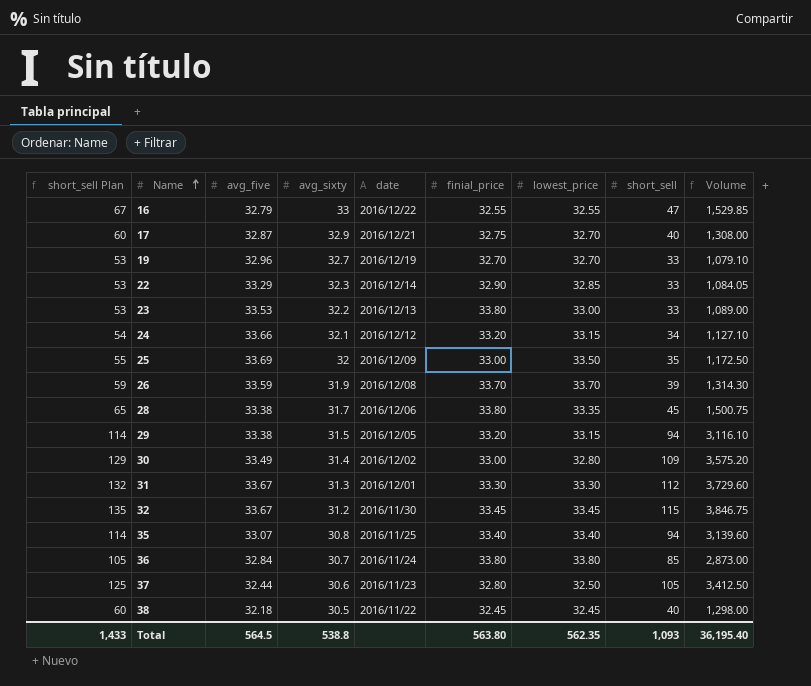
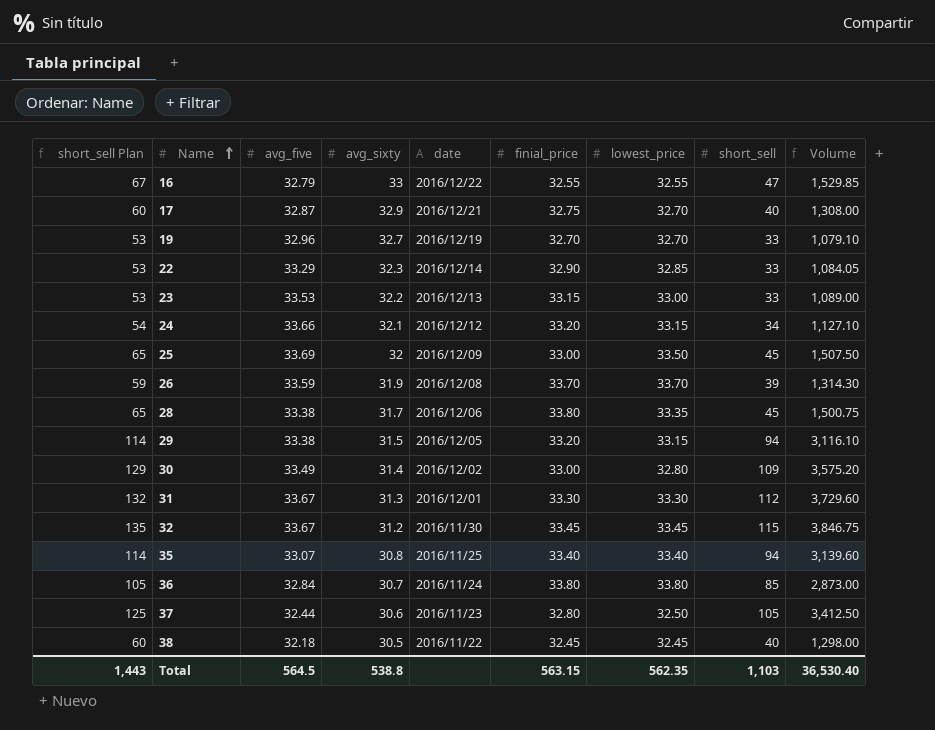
23 | finial_price: 33.80 -> 33.15
25 | short_sell Plan: 55 -> 65
25 | short_sell: 35 -> 45
25 | Volume: 1,172.50 -> 1,507.50
Total | short_sell Plan: 1,433 -> 1,443
Total | finial_price: 563.80 -> 563.15
Total | short_sell: 1,093 -> 1,103
Total | Volume: 36,195.40 -> 36,530.40

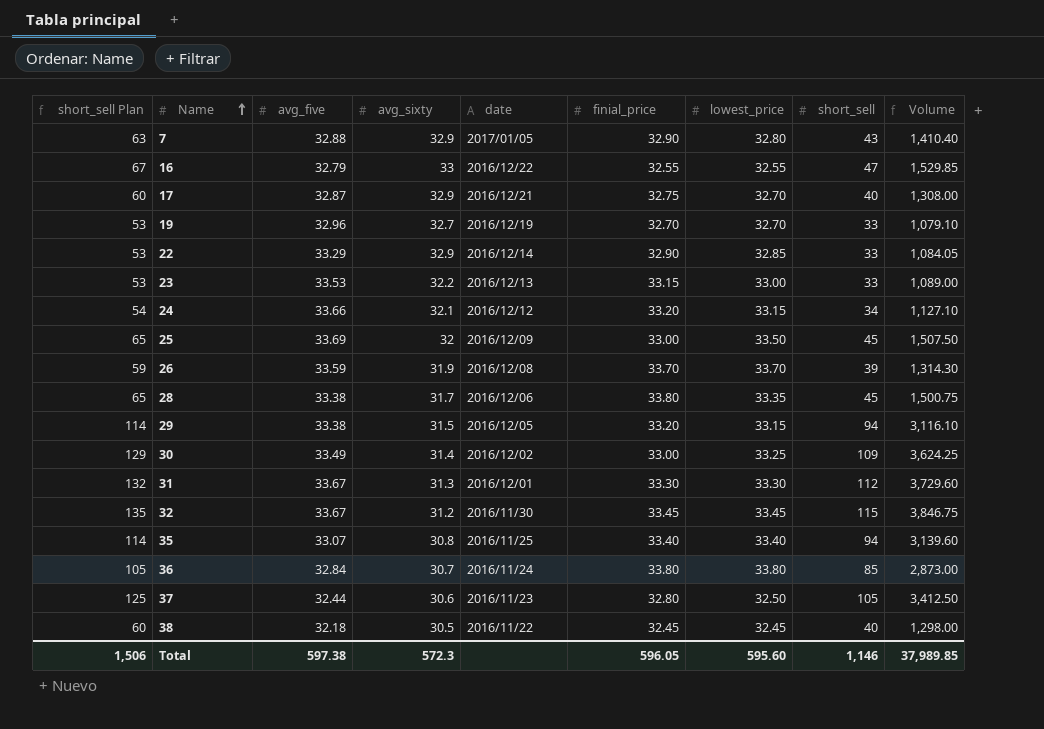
row 7: none -> 63 | 32.88 | 32.9 | 2017/01/05 | 32.90 | 32.80 | 43 | 1,410.40
22 | avg_sixty: 32.3 -> 32.9
30 | lowest_price: 32.80 -> 33.25
30 | Volume: 3,575.20 -> 3,624.25
Total | short_sell Plan: 1,443 -> 1,506
Total | avg_five: 564.5 -> 597.38
Total | avg_sixty: 538.8 -> 572.3
Total | finial_price: 563.15 -> 596.05
Total | lowest_price: 562.35 -> 595.60
Total | short_sell: 1,103 -> 1,146
Total | Volume: 36,530.40 -> 37,989.85

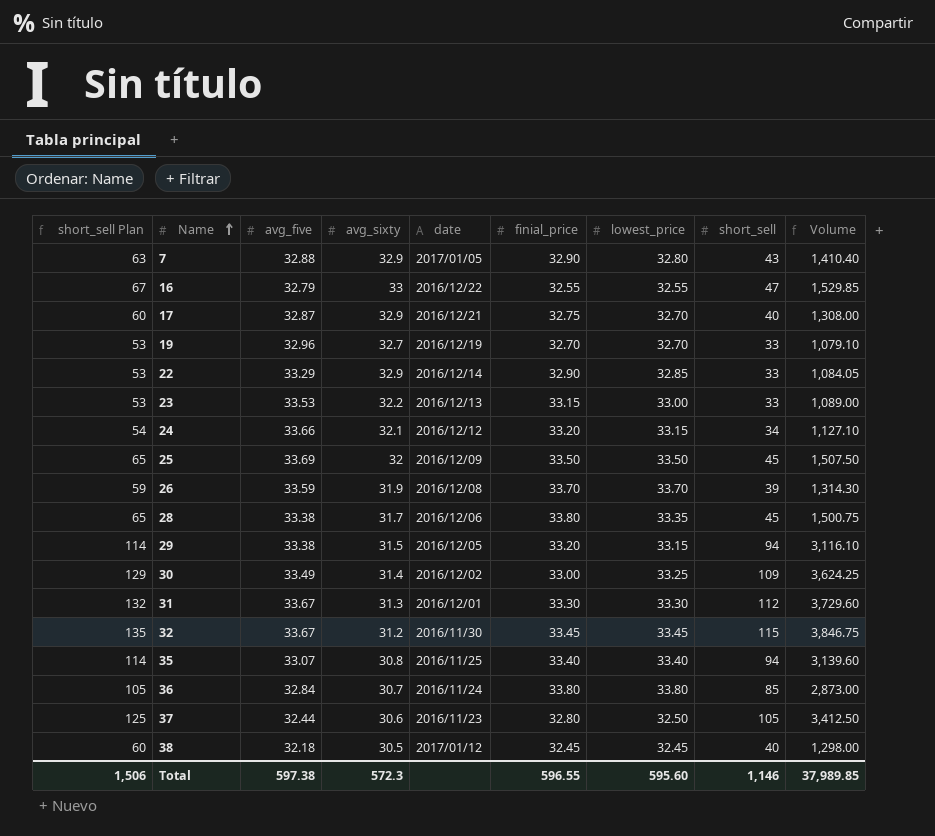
25 | finial_price: 33.00 -> 33.50
38 | date: 2016/11/22 -> 2017/01/12
Total | finial_price: 596.05 -> 596.55

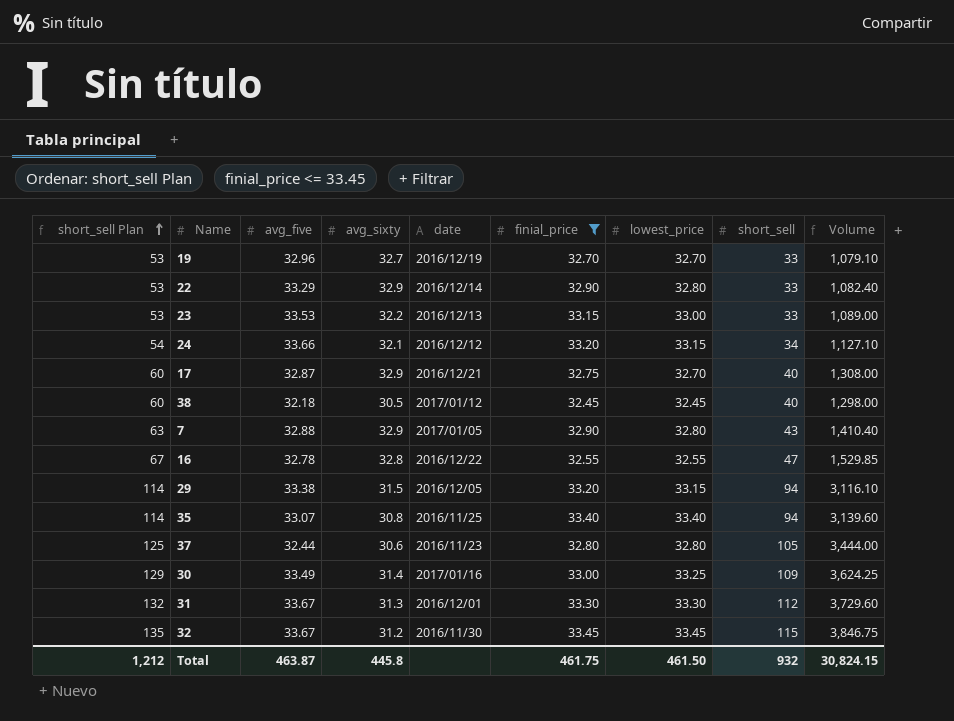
filter: none -> finial_price <= 33.45
row order: Name ascending -> short_sell Plan ascending
22 | lowest_price: 32.85 -> 32.80
22 | Volume: 1,084.05 -> 1,082.40
16 | avg_five: 32.79 -> 32.78
16 | avg_sixty: 33 -> 32.8
37 | lowest_price: 32.50 -> 32.80
37 | Volume: 3,412.50 -> 3,444.00
30 | date: 2016/12/02 -> 2017/01/16
Total | short_sell Plan: 1,506 -> 1,212
Total | avg_five: 597.38 -> 463.87
Total | avg_sixty: 572.3 -> 445.8
Total | finial_price: 596.55 -> 461.75
Total | lowest_price: 595.60 -> 461.50
Total | short_sell: 1,146 -> 932
Total | Volume: 37,989.85 -> 30,824.15

